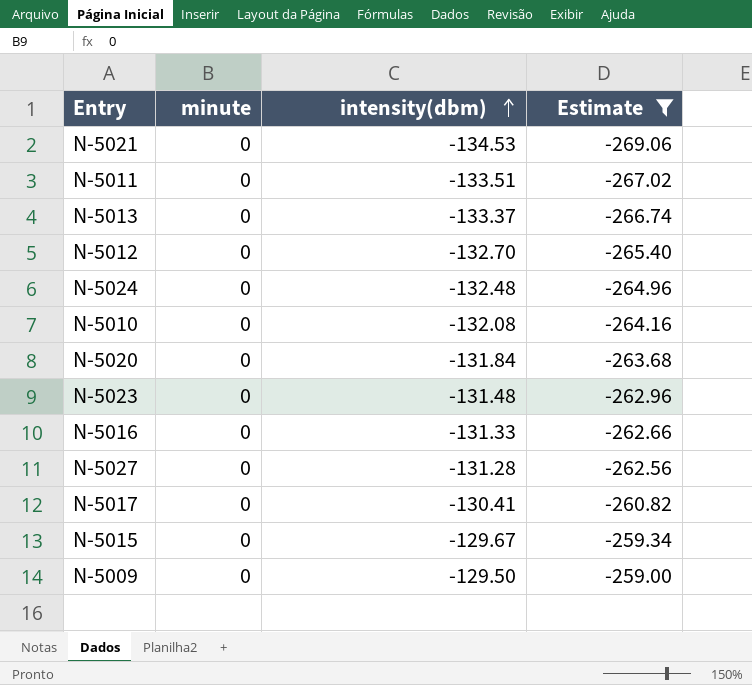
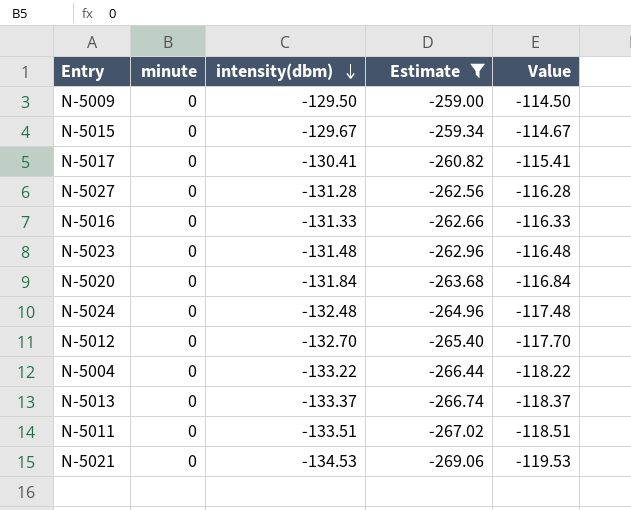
row order: intensity(dbm) ascending -> intensity(dbm) descending
column Value | formula: none -> [intensity(dbm)] + 15
row N-5010: 0 | -132.08 | -264.16 -> none
row N-5004: none -> 0 | -133.22 | -266.44 | -118.22

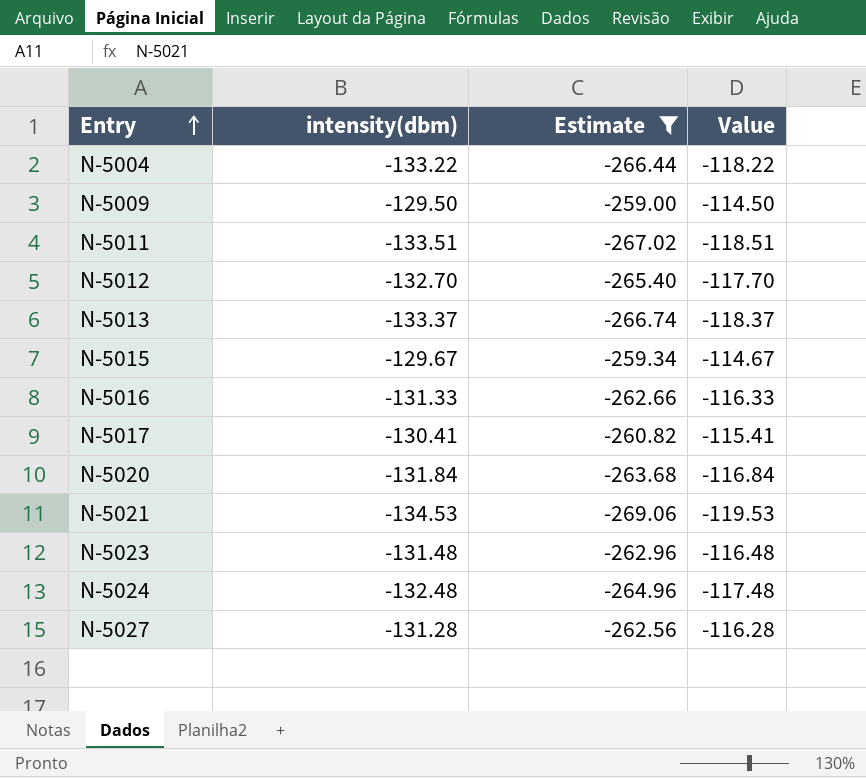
row order: intensity(dbm) descending -> Entry ascending
column minute | position: 2 -> none

